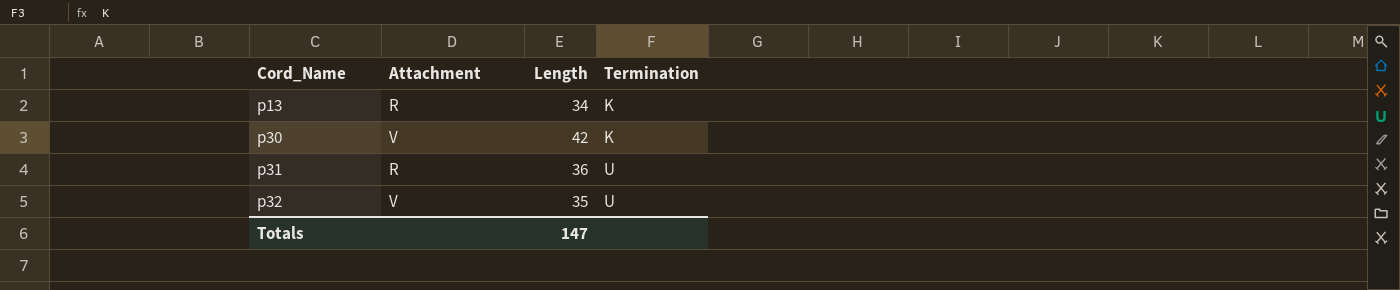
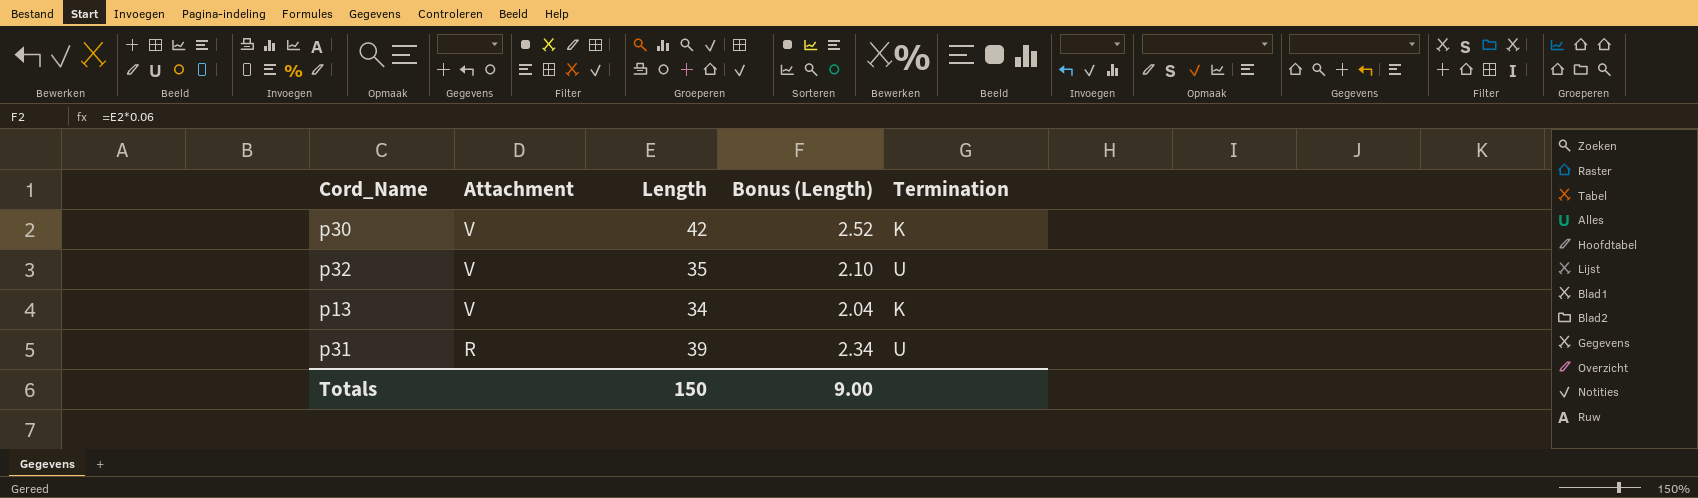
row order: Cord_Name ascending -> Attachment descending
column Bonus (Length) | formula: none -> [Length] * 0.06
p13 | Attachment: R -> V
p31 | Length: 36 -> 39
Totals | Length: 147 -> 150

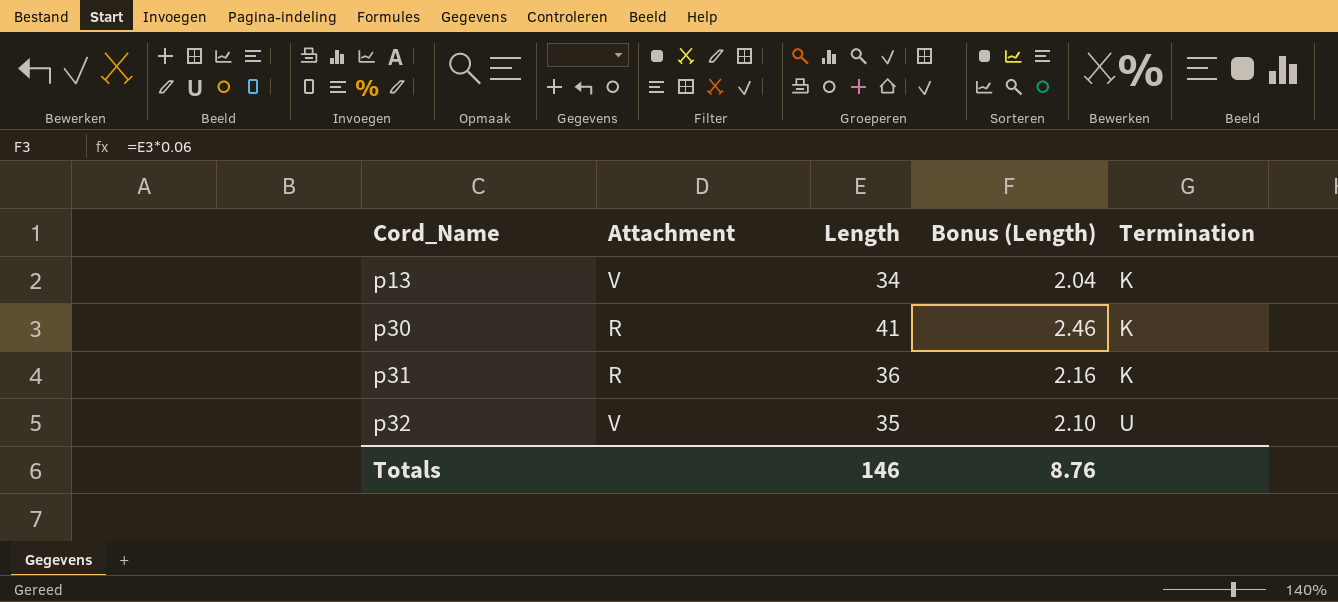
row order: Attachment descending -> Cord_Name ascending
p30 | Attachment: V -> R
p30 | Length: 42 -> 41
p30 | Bonus (Length): 2.52 -> 2.46
p31 | Length: 39 -> 36
p31 | Bonus (Length): 2.34 -> 2.16
p31 | Termination: U -> K
Totals | Length: 150 -> 146
Totals | Bonus (Length): 9.00 -> 8.76

